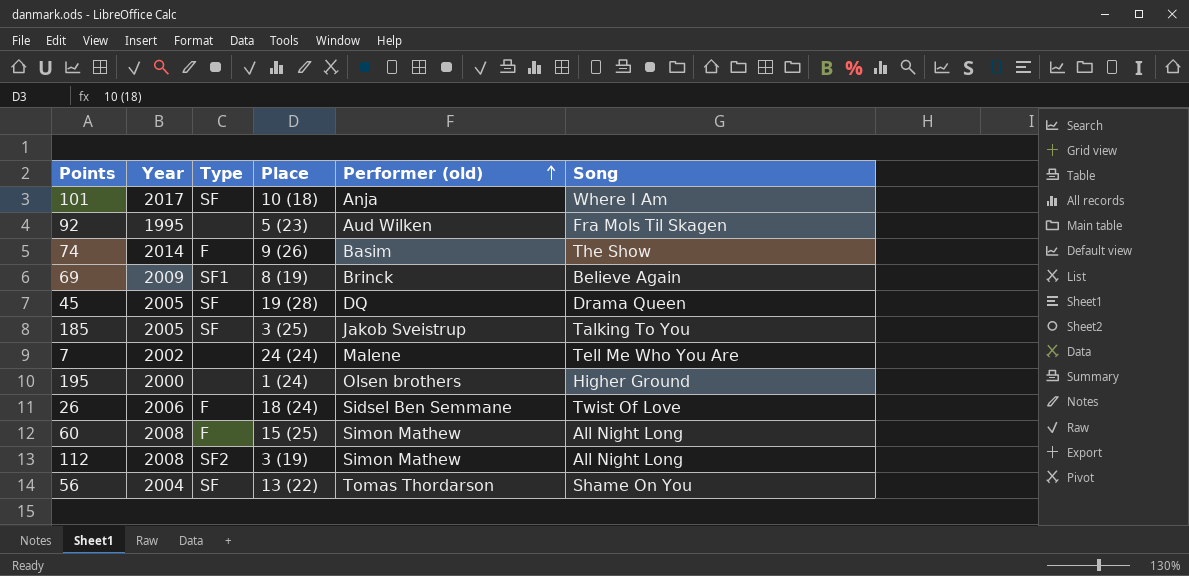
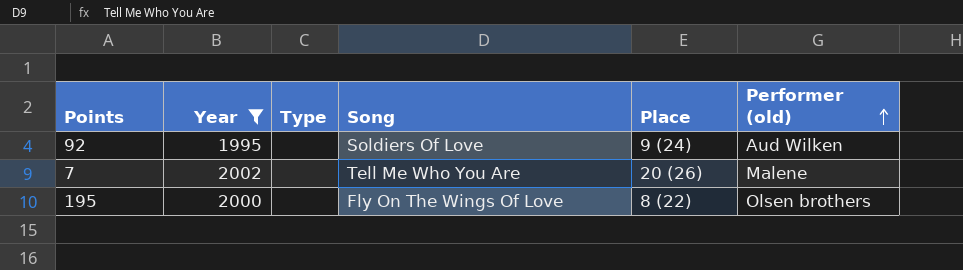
filter: none -> Year <= 2002
column Song | position: 6 -> 4
92 | Song: Fra Mols Til Skagen -> Soldiers Of Love
92 | Place: 5 (23) -> 9 (24)
7 | Place: 24 (24) -> 20 (26)
195 | Song: Higher Ground -> Fly On The Wings Of Love
195 | Place: 1 (24) -> 8 (22)

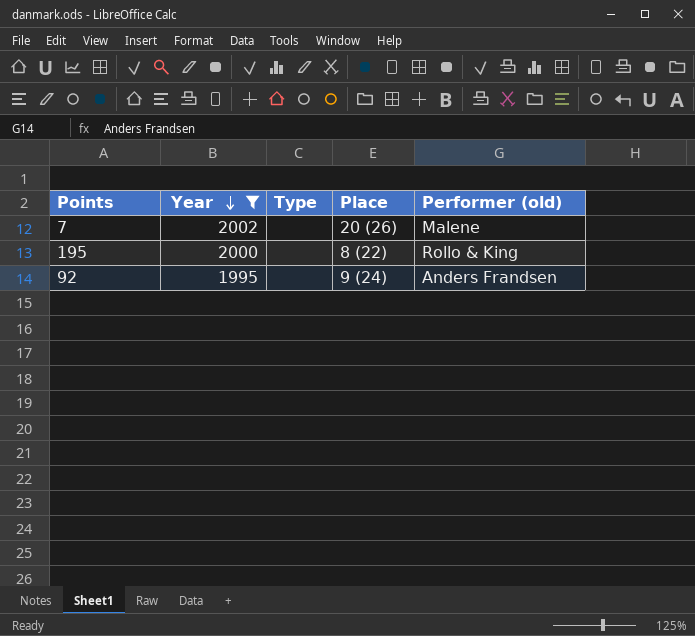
row order: Performer (old) ascending -> Year descending
column Song | position: 4 -> none
195 | Performer (old): Olsen brothers -> Rollo & King
92 | Performer (old): Aud Wilken -> Anders Frandsen

